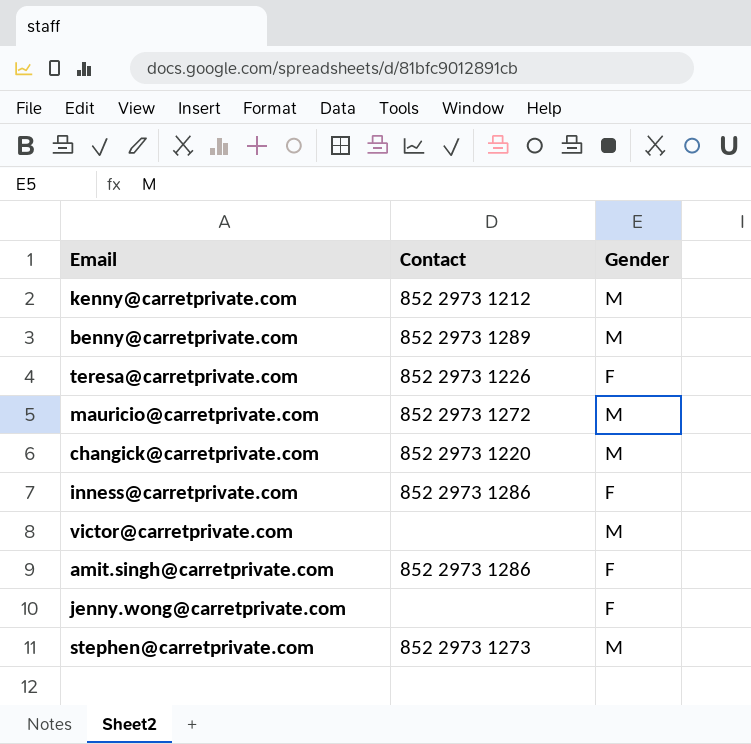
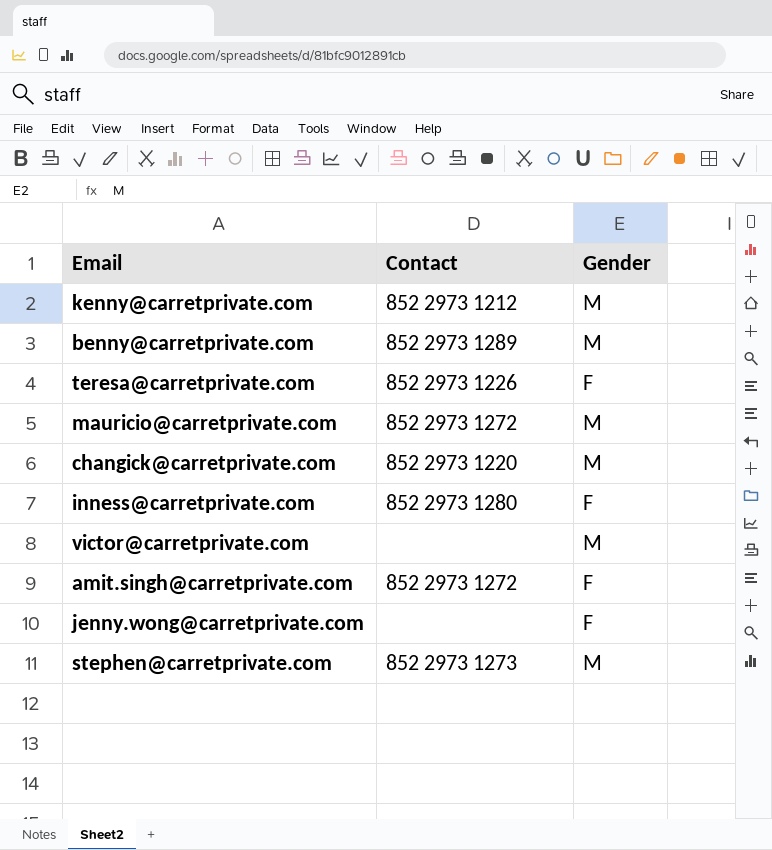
inness@carretprivate.com | Contact: 852 2973 1286 -> 852 2973 1280
amit.singh@carretprivate.com | Contact: 852 2973 1286 -> 852 2973 1272

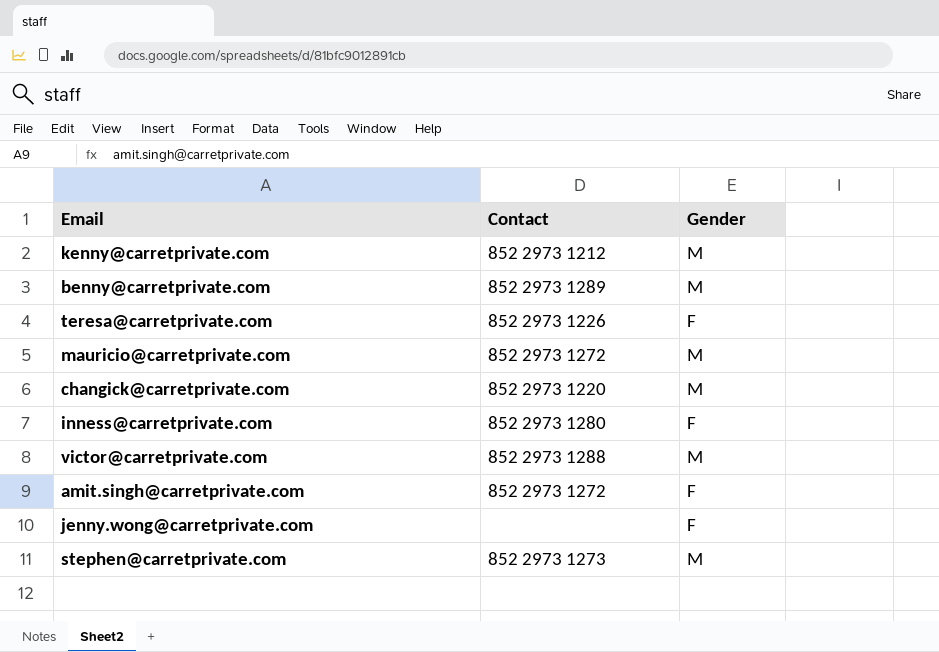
victor@carretprivate.com | Contact: none -> 852 2973 1288

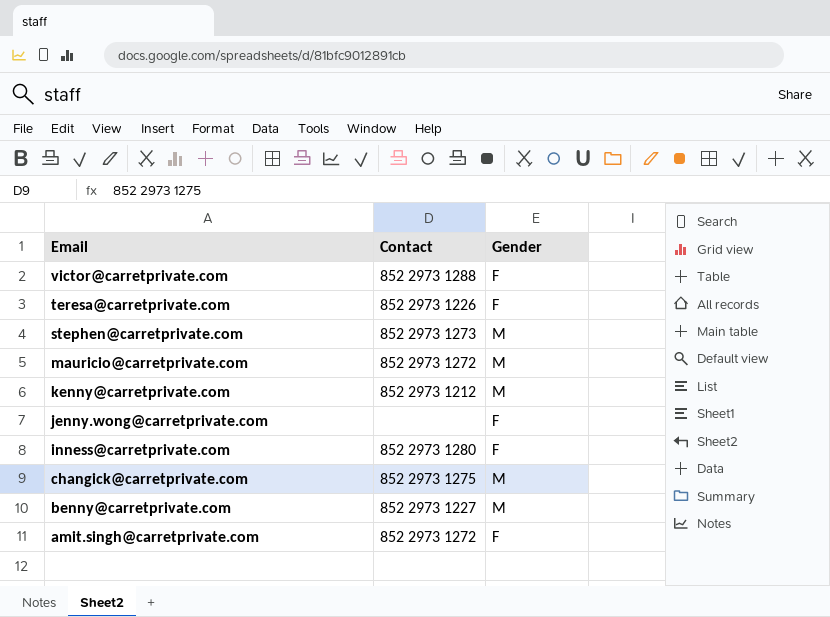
row order: none -> Email descending
victor@carretprivate.com | Gender: M -> F
changick@carretprivate.com | Contact: 852 2973 1220 -> 852 2973 1275
benny@carretprivate.com | Contact: 852 2973 1289 -> 852 2973 1227

